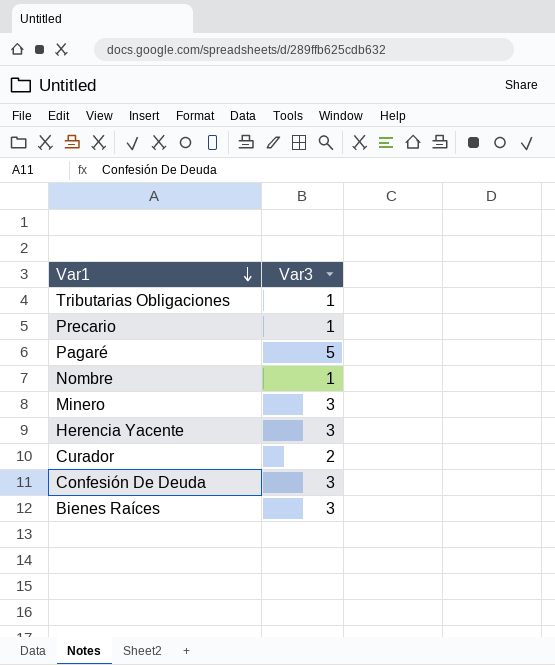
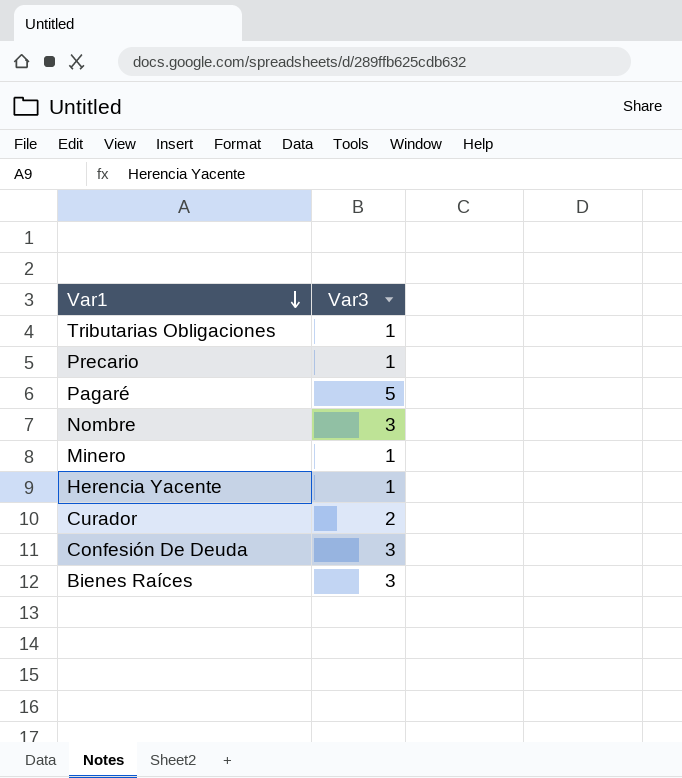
Nombre | Var3: 1 -> 3
Minero | Var3: 3 -> 1
Herencia Yacente | Var3: 3 -> 1

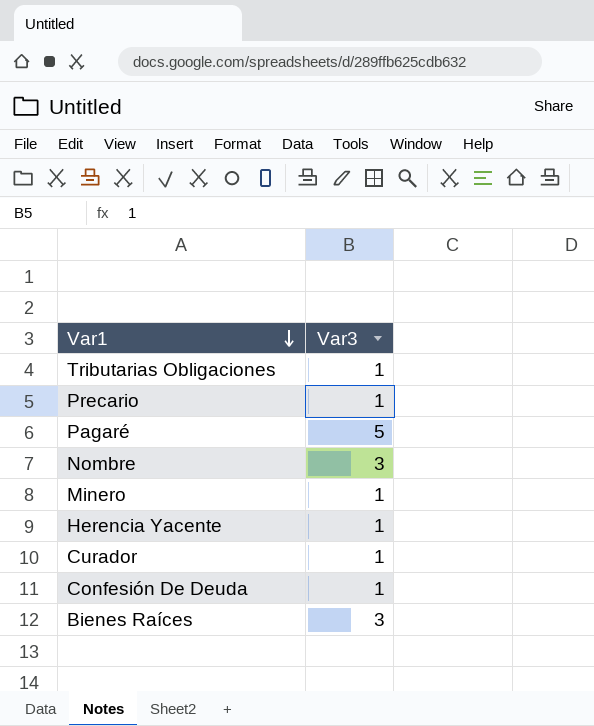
Curador | Var3: 2 -> 1
Confesión De Deuda | Var3: 3 -> 1

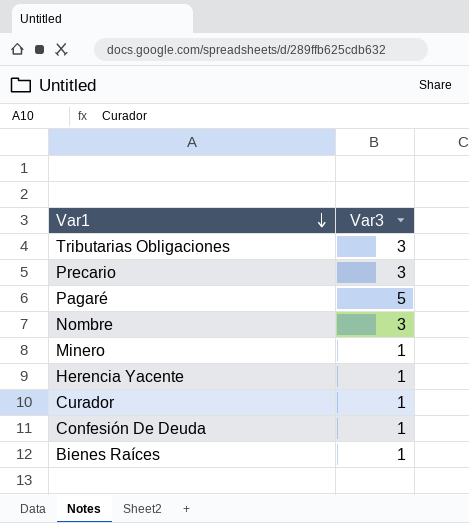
Tributarias Obligaciones | Var3: 1 -> 3
Precario | Var3: 1 -> 3
Bienes Raíces | Var3: 3 -> 1

